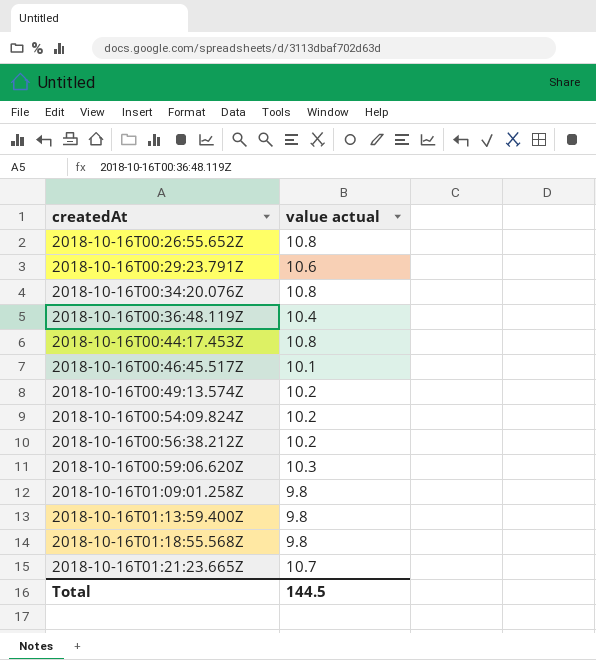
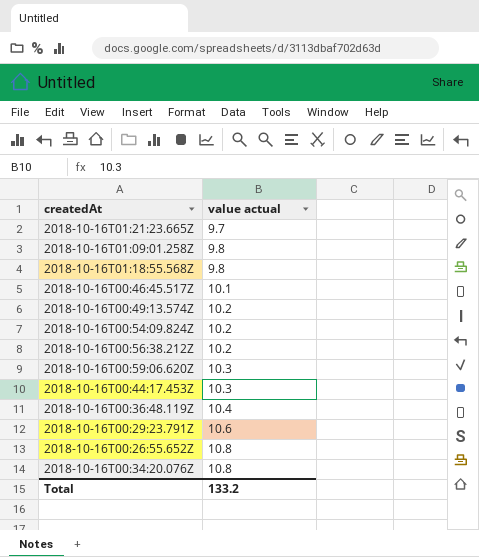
row order: createdAt ascending -> value actual ascending
row 2018-10-16T01:13:59.400Z: 9.8 -> none
2018-10-16T01:21:23.665Z | value actual: 10.7 -> 9.7
2018-10-16T00:44:17.453Z | value actual: 10.8 -> 10.3
Total | value actual: 144.5 -> 133.2

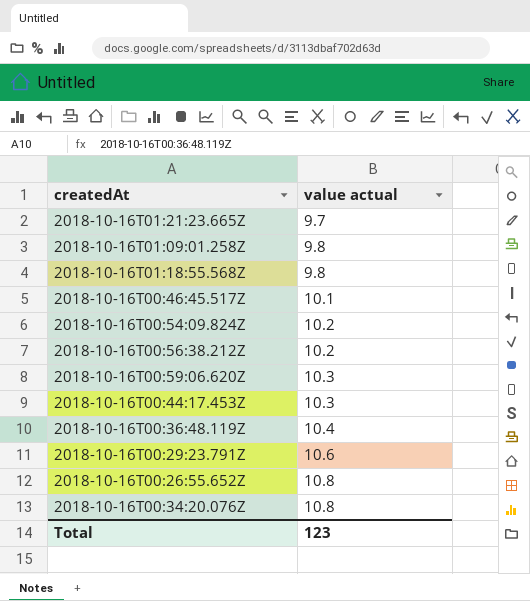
row 2018-10-16T00:49:13.574Z: 10.2 -> none
Total | value actual: 133.2 -> 123

